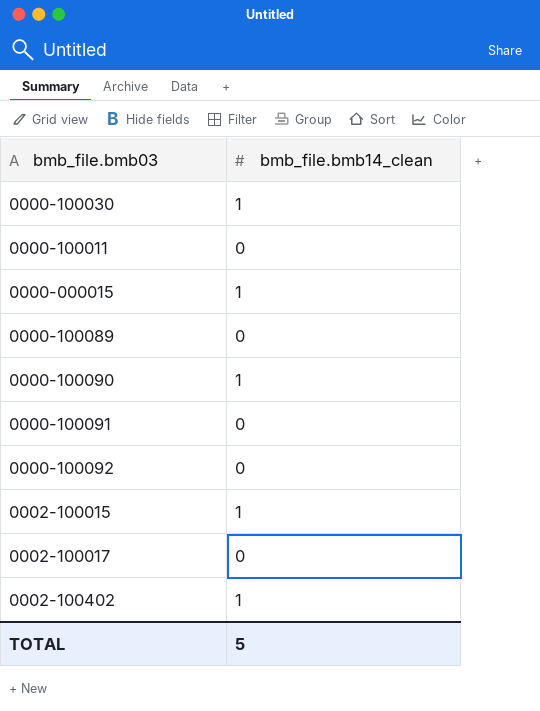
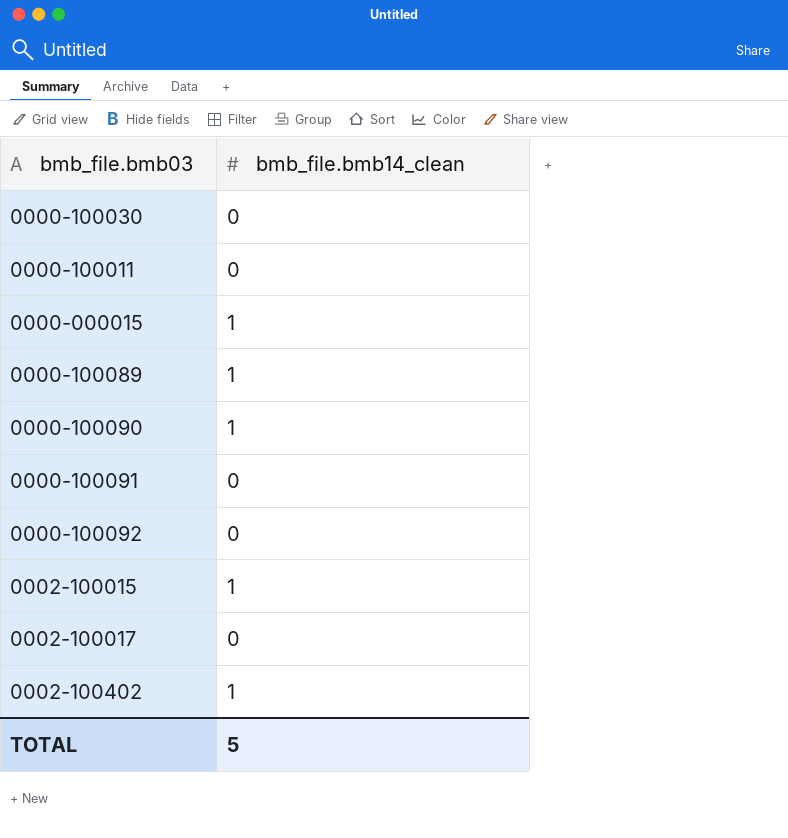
0000-100030 | bmb_file.bmb14_clean: 1 -> 0
0000-100089 | bmb_file.bmb14_clean: 0 -> 1

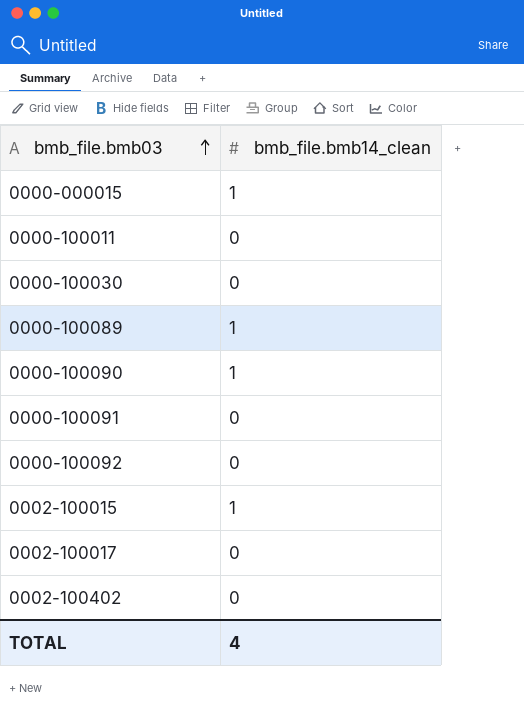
row order: none -> bmb_file.bmb03 ascending
0002-100402 | bmb_file.bmb14_clean: 1 -> 0
TOTAL | bmb_file.bmb14_clean: 5 -> 4

